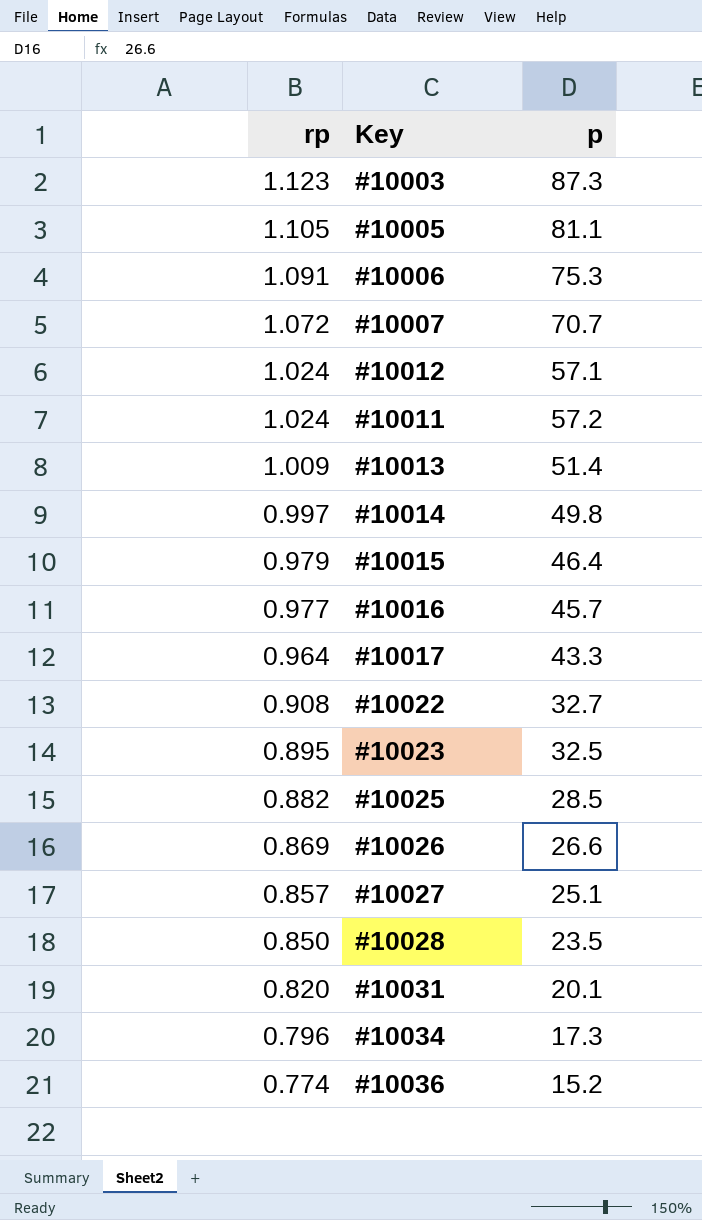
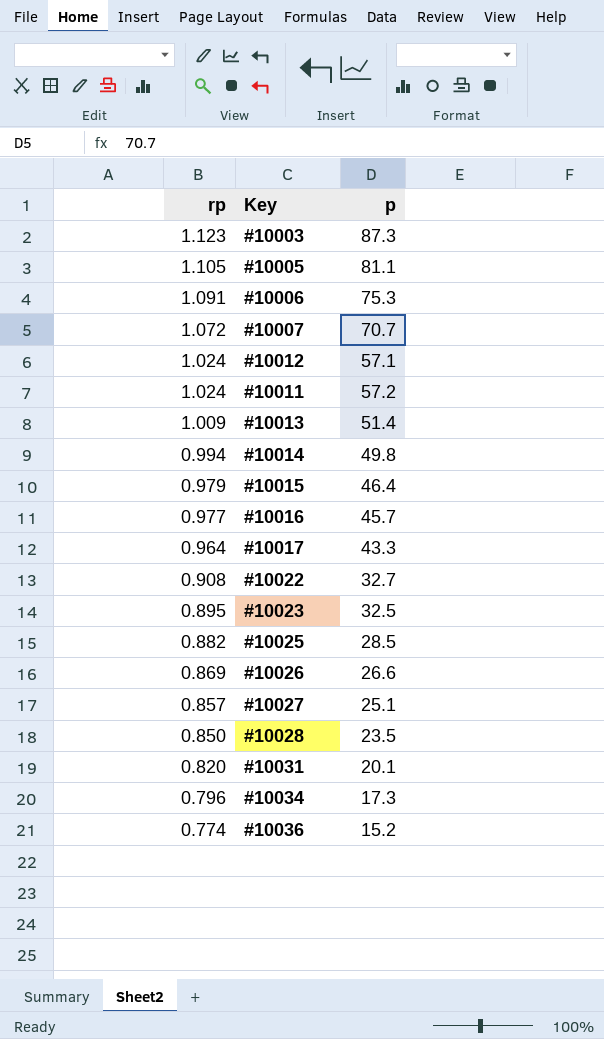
#10014 | rp: 0.997 -> 0.994

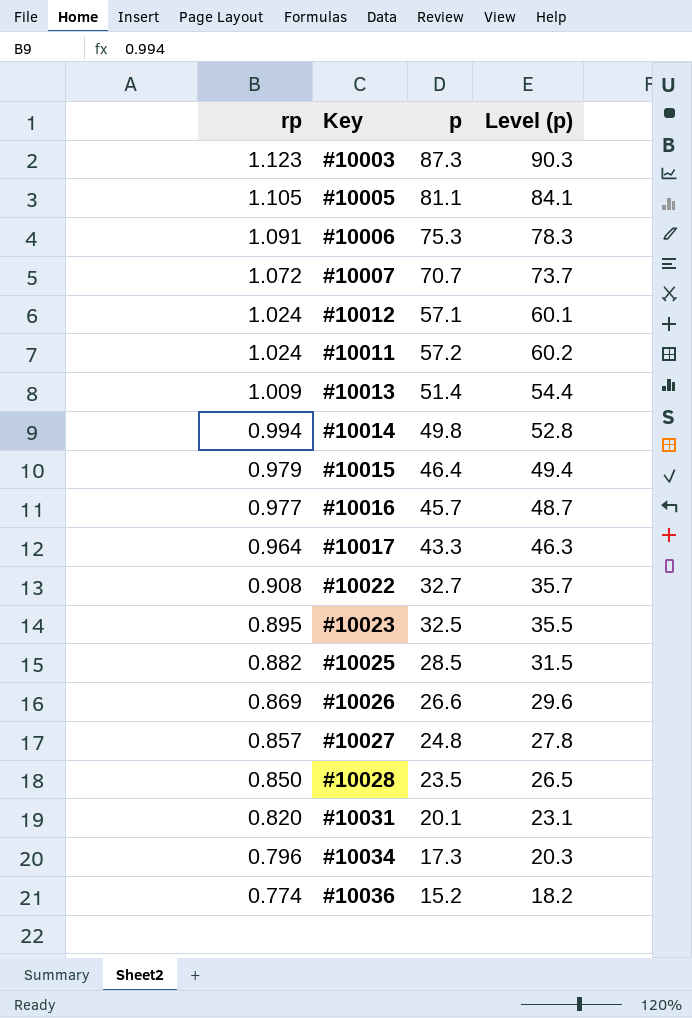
column Level (p) | formula: none -> [p] + 3
#10027 | p: 25.1 -> 24.8

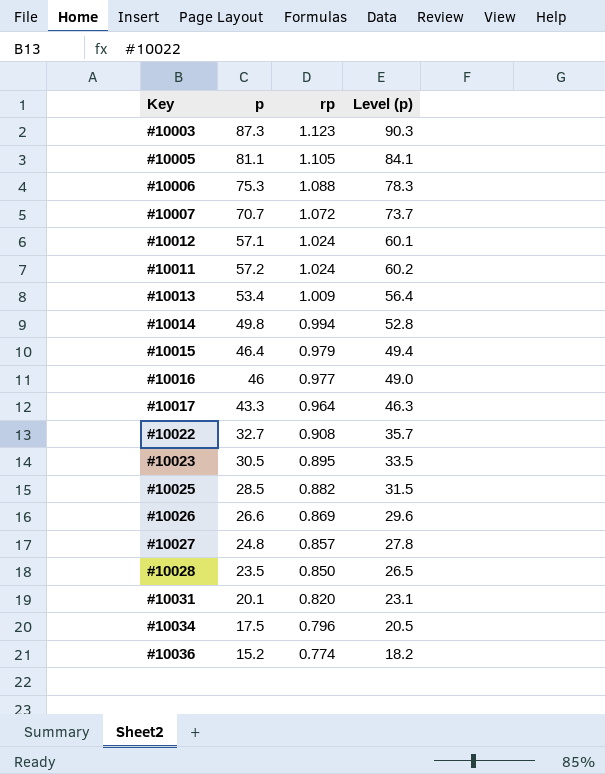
column rp | position: 1 -> 3
#10006 | rp: 1.091 -> 1.088
#10013 | p: 51.4 -> 53.4
#10013 | Level (p): 54.4 -> 56.4
#10016 | p: 45.7 -> 46
#10016 | Level (p): 48.7 -> 49.0
#10023 | p: 32.5 -> 30.5
#10023 | Level (p): 35.5 -> 33.5
#10034 | p: 17.3 -> 17.5
#10034 | Level (p): 20.3 -> 20.5

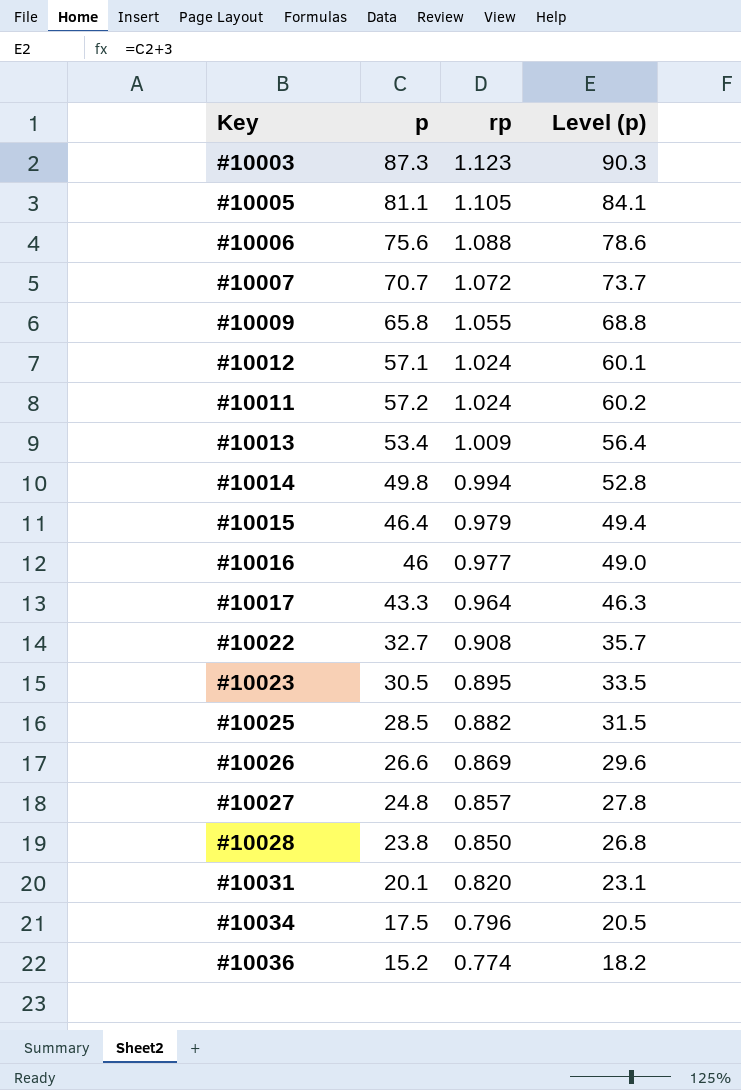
#10006 | p: 75.3 -> 75.6
#10006 | Level (p): 78.3 -> 78.6
row #10009: none -> 65.8 | 1.055 | 68.8
#10028 | p: 23.5 -> 23.8
#10028 | Level (p): 26.5 -> 26.8

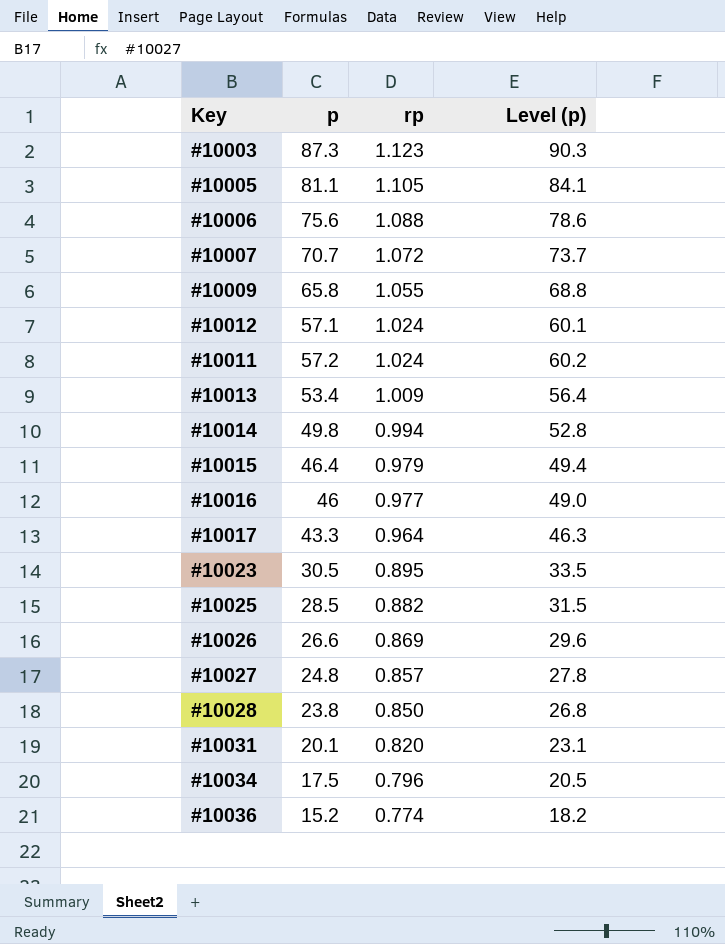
row #10022: 32.7 | 0.908 | 35.7 -> none

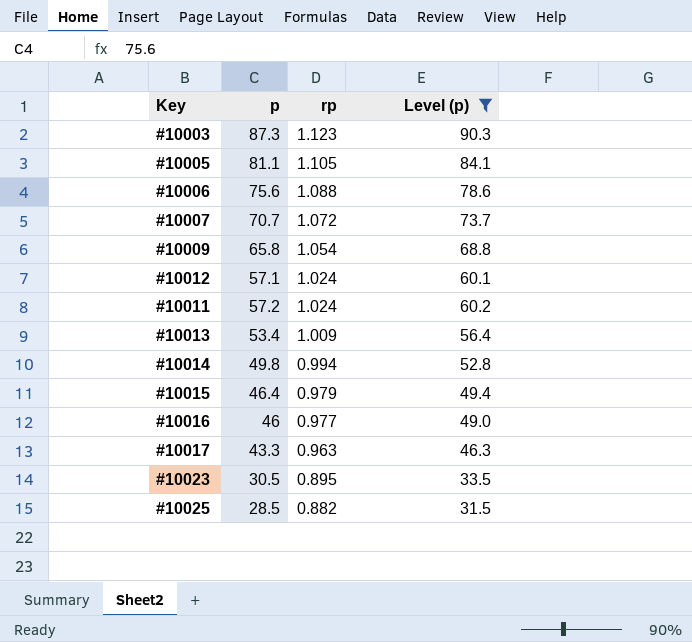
filter: none -> Level (p) >= 31.5
#10009 | rp: 1.055 -> 1.054
#10017 | rp: 0.964 -> 0.963

